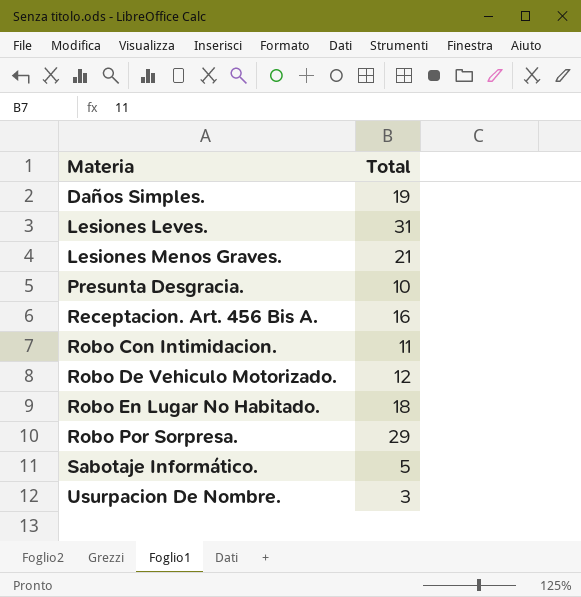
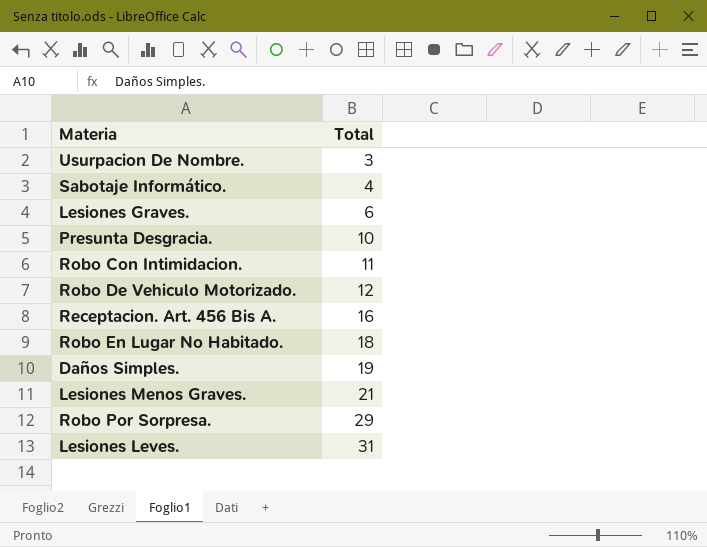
row order: Materia ascending -> Total ascending
Sabotaje Informático. | Total: 5 -> 4
row Lesiones Graves.: none -> 6

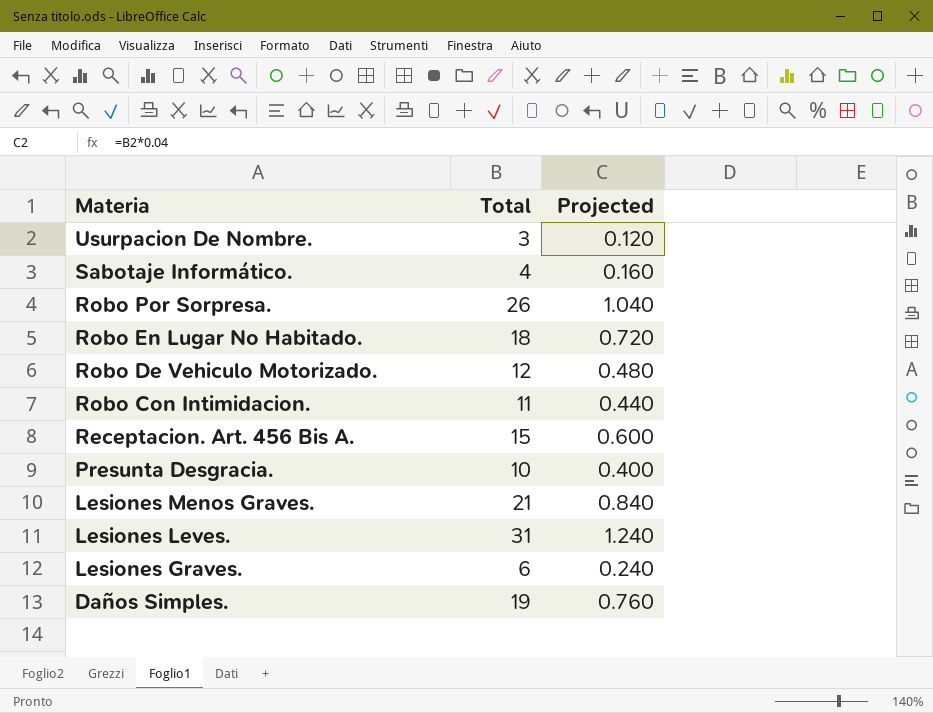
row order: Total ascending -> Materia descending
column Projected | formula: none -> [Total] * 0.04
Robo Por Sorpresa. | Total: 29 -> 26
Receptacion. Art. 456 Bis A. | Total: 16 -> 15

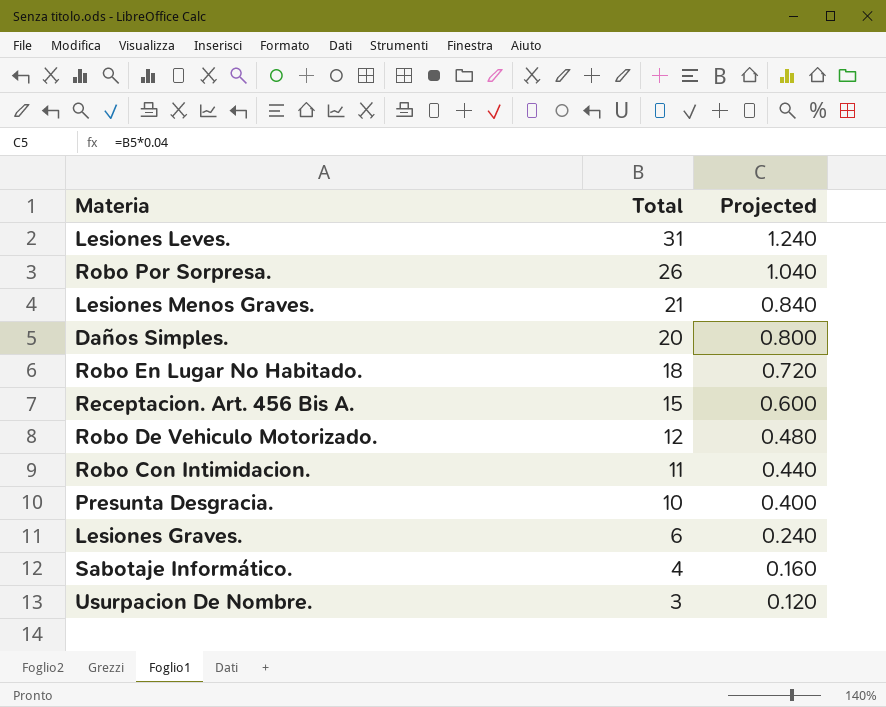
row order: Materia descending -> Total descending
Daños Simples. | Total: 19 -> 20
Daños Simples. | Projected: 0.760 -> 0.800

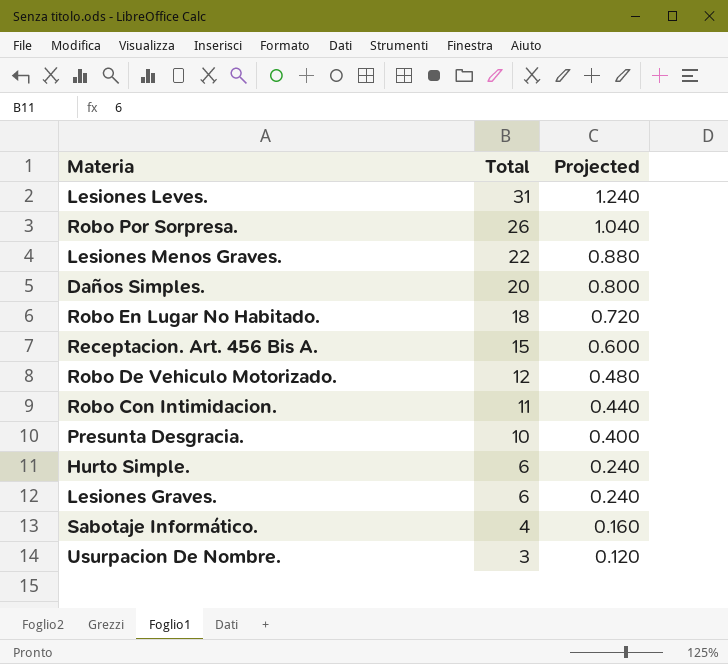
Lesiones Menos Graves. | Total: 21 -> 22
Lesiones Menos Graves. | Projected: 0.840 -> 0.880
row Hurto Simple.: none -> 6 | 0.240

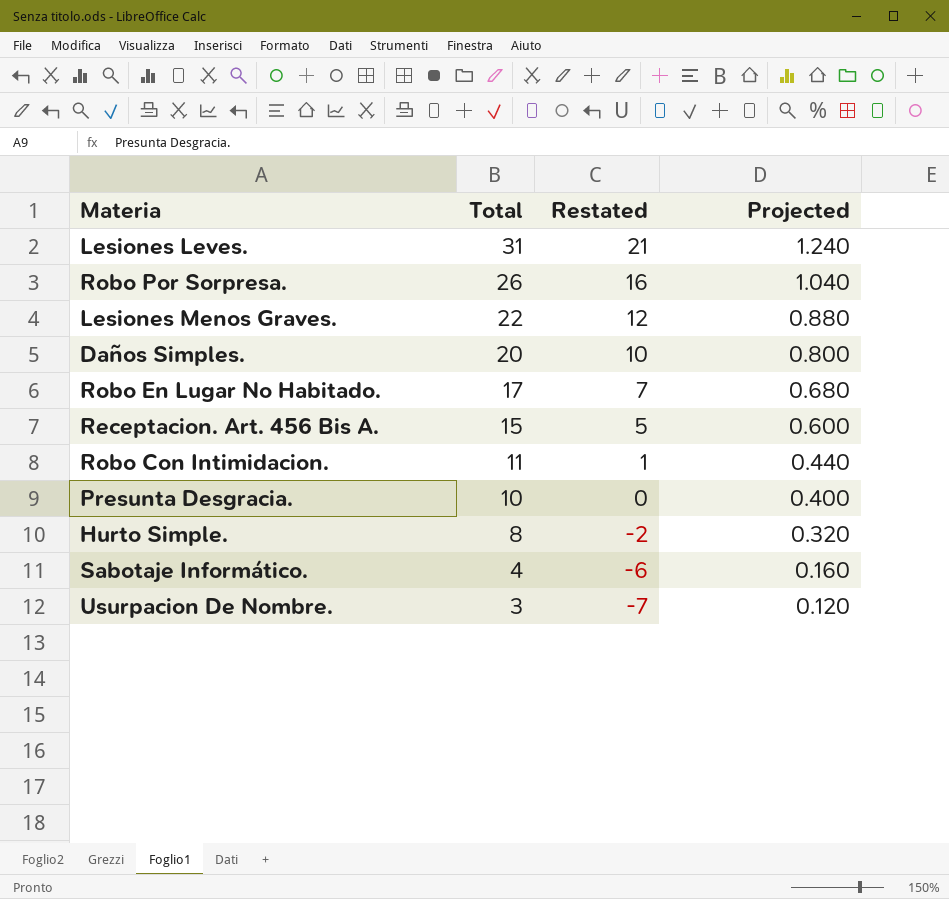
column Restated | formula: none -> [Total] - 10
row Robo De Vehiculo Motorizado.: 12 | 0.480 -> none
row Lesiones Graves.: 6 | 0.240 -> none
Robo En Lugar No Habitado. | Total: 18 -> 17
Robo En Lugar No Habitado. | Projected: 0.720 -> 0.680
Hurto Simple. | Total: 6 -> 8
Hurto Simple. | Projected: 0.240 -> 0.320

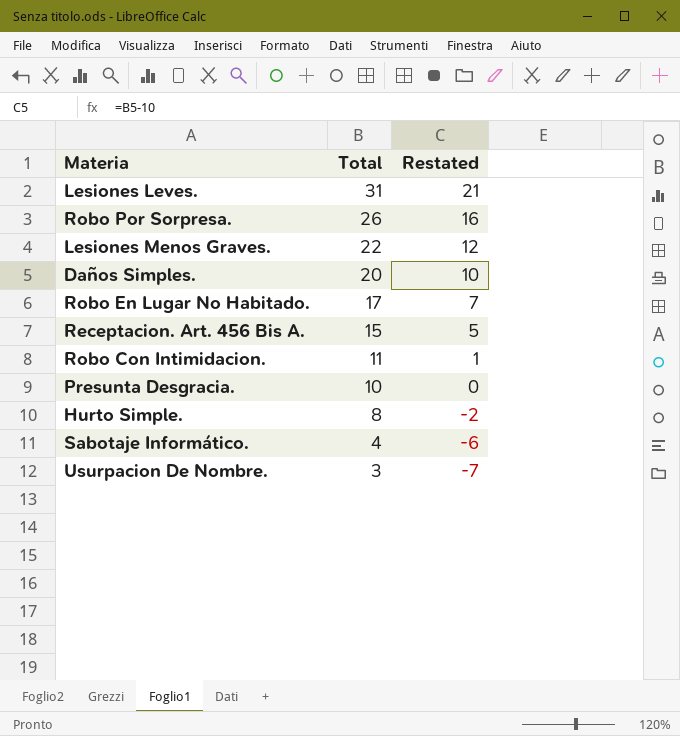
column Projected | formula: [Total] * 0.04 -> none

